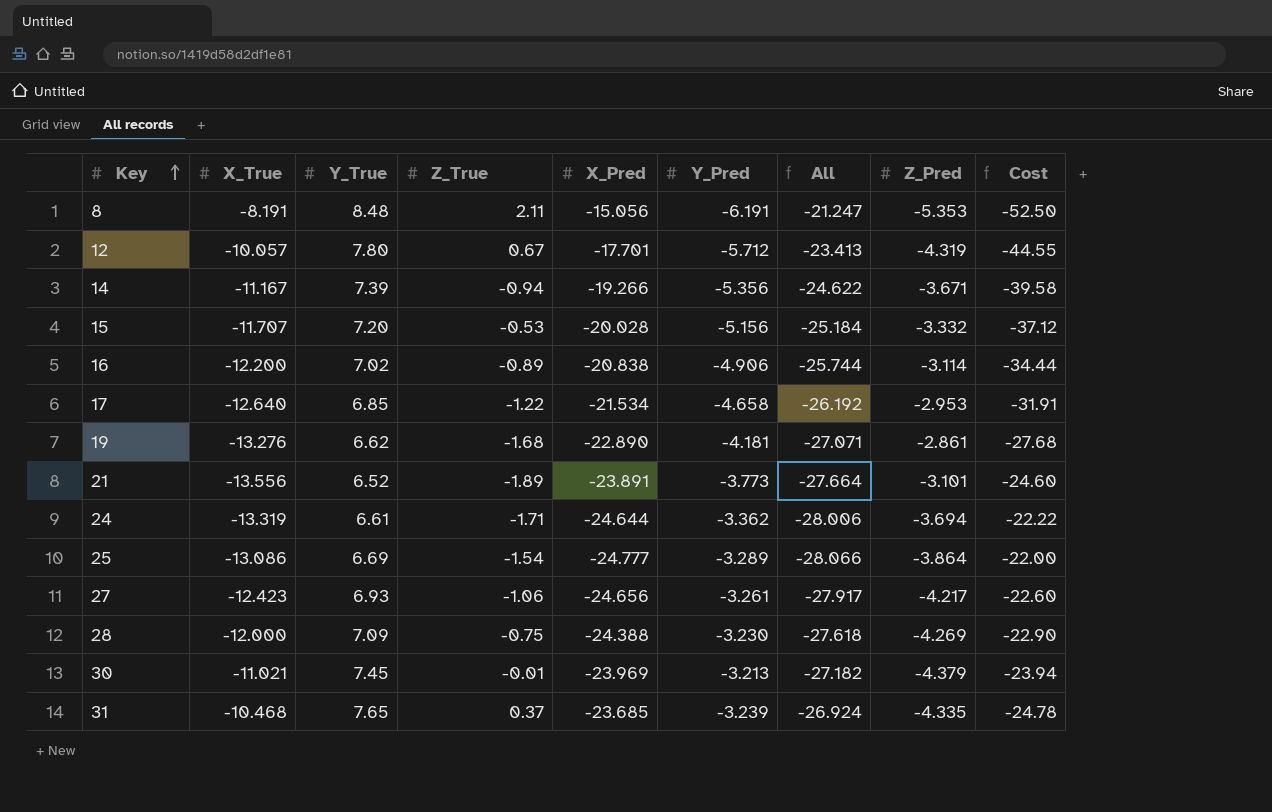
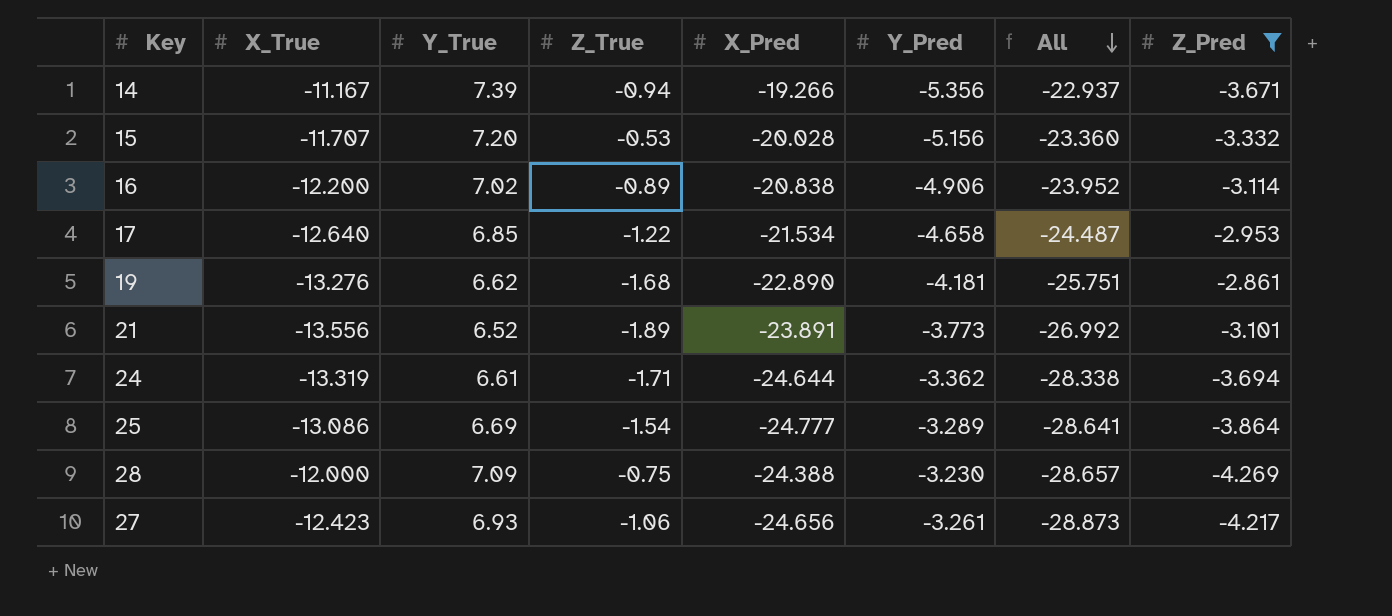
filter: none -> Z_Pred >= -4.269
row order: Key ascending -> All descending
column Cost | formula: [Y_True] * [Y_Pred] -> none
column All | formula: [X_Pred] + [Y_Pred] -> [X_Pred] + [Z_Pred]

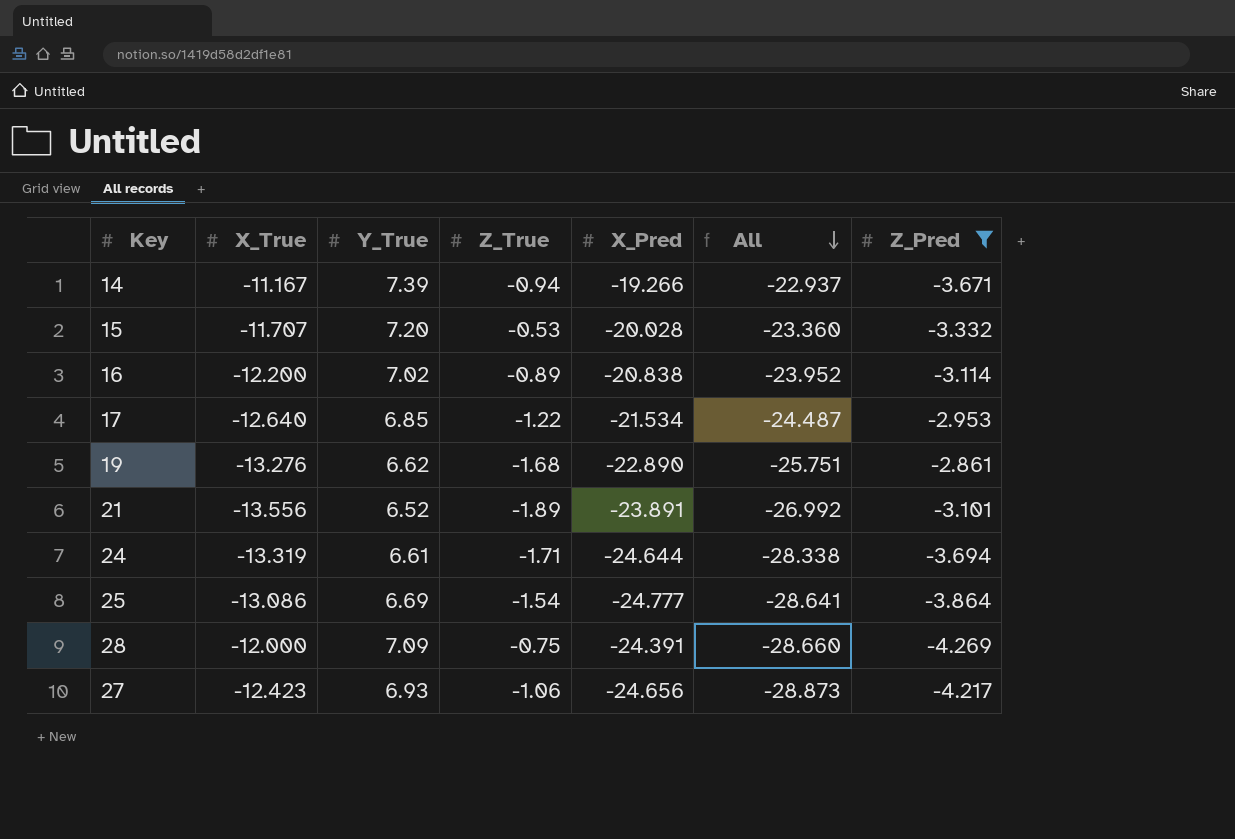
column Y_Pred | position: 6 -> none
28 | X_Pred: -24.388 -> -24.391
28 | All: -28.657 -> -28.660

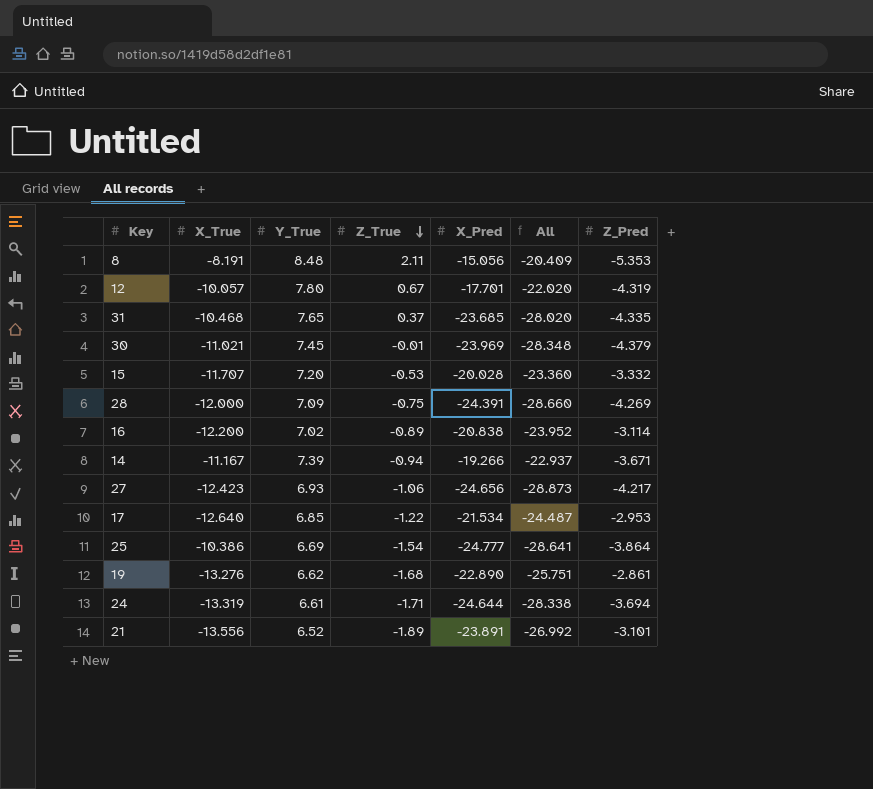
filter: Z_Pred >= -4.269 -> none
row order: All descending -> Z_True descending
25 | X_True: -13.086 -> -10.386

